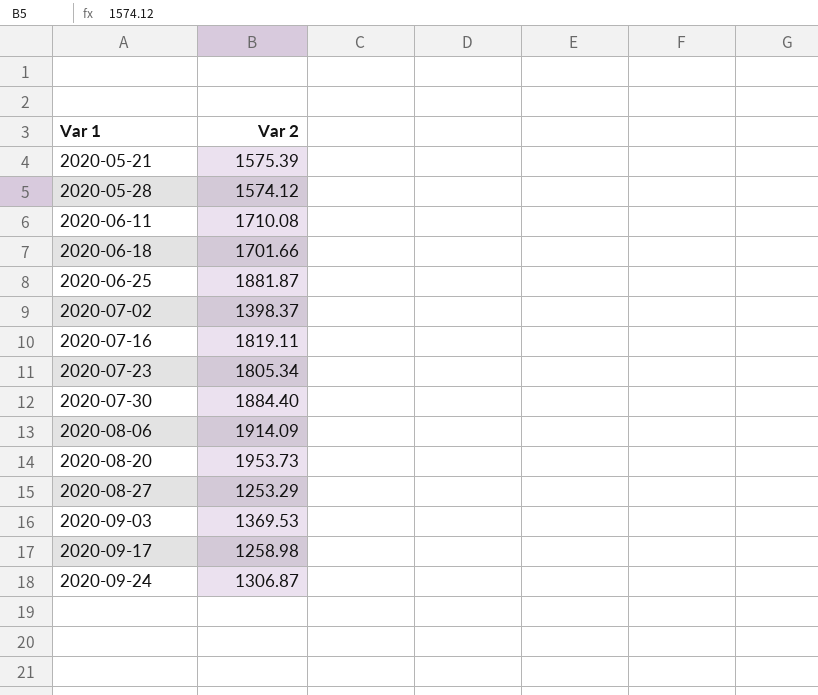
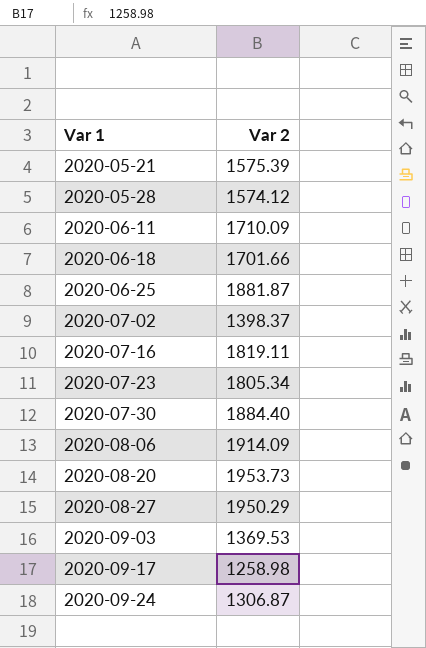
2020-06-11 | Var 2: 1710.08 -> 1710.09
2020-08-27 | Var 2: 1253.29 -> 1950.29

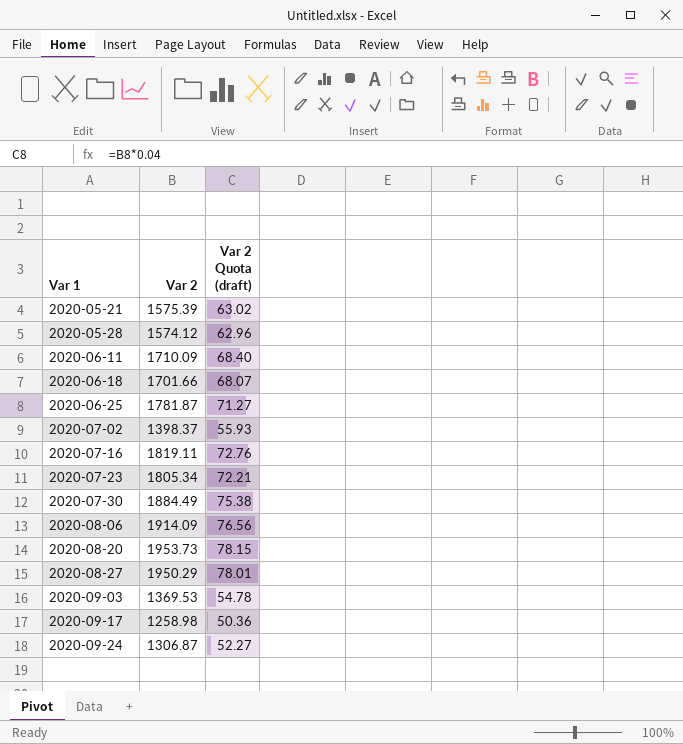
column Var 2 Quota (draft) | formula: none -> [Var 2] * 0.04
2020-06-25 | Var 2: 1881.87 -> 1781.87
2020-07-30 | Var 2: 1884.40 -> 1884.49

